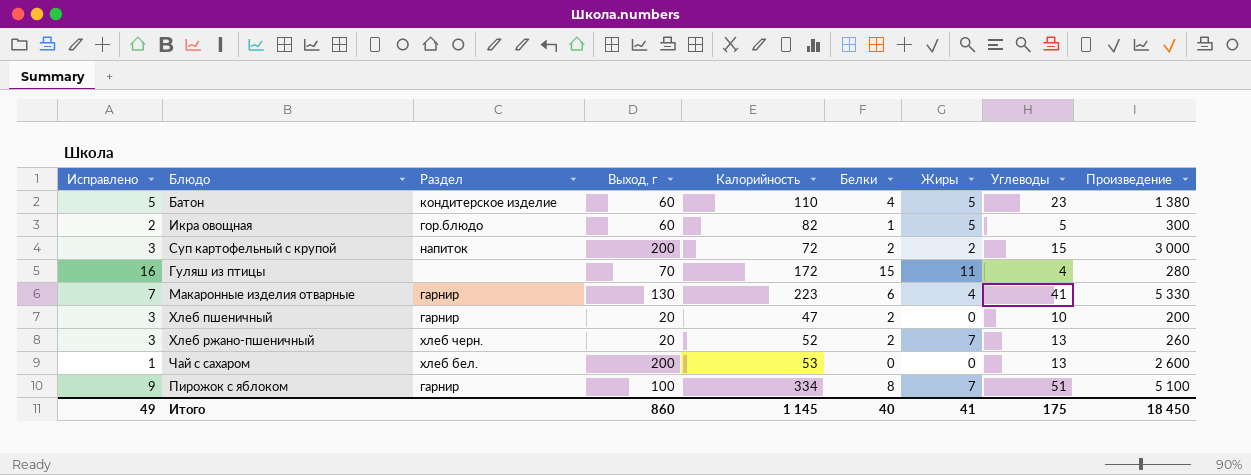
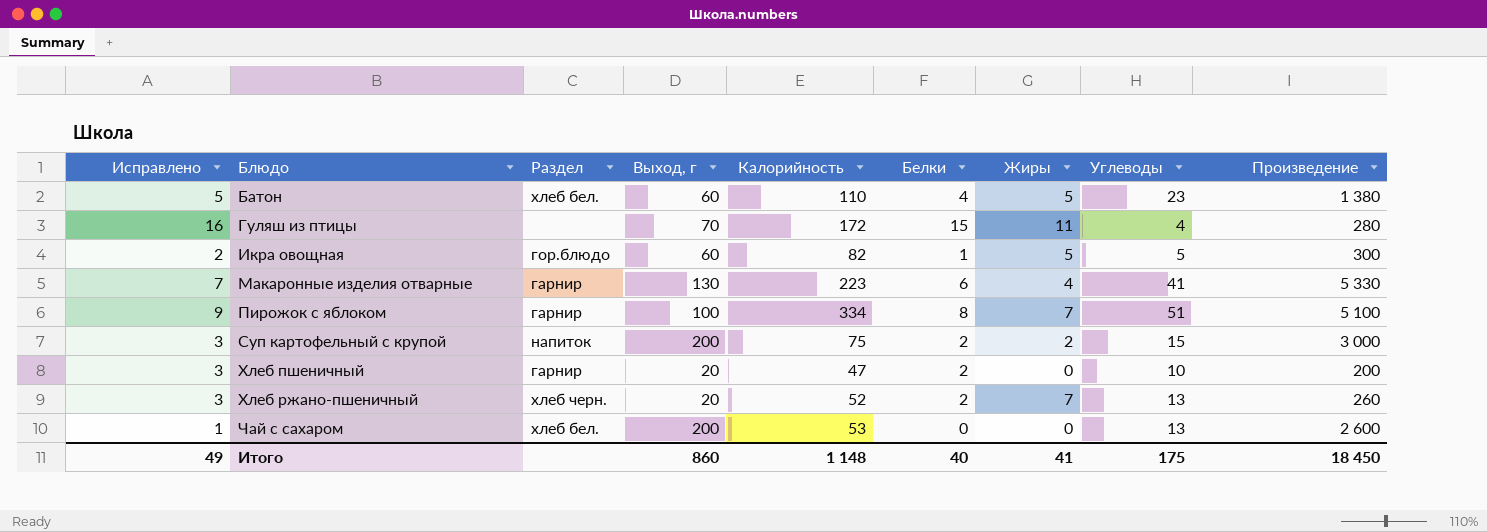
row order: none -> Блюдо ascending
Батон | Раздел: кондитерское изделие -> хлеб бел.
Суп картофельный с крупой | Калорийность: 72 -> 75
Итого | Калорийность: 1 145 -> 1 148

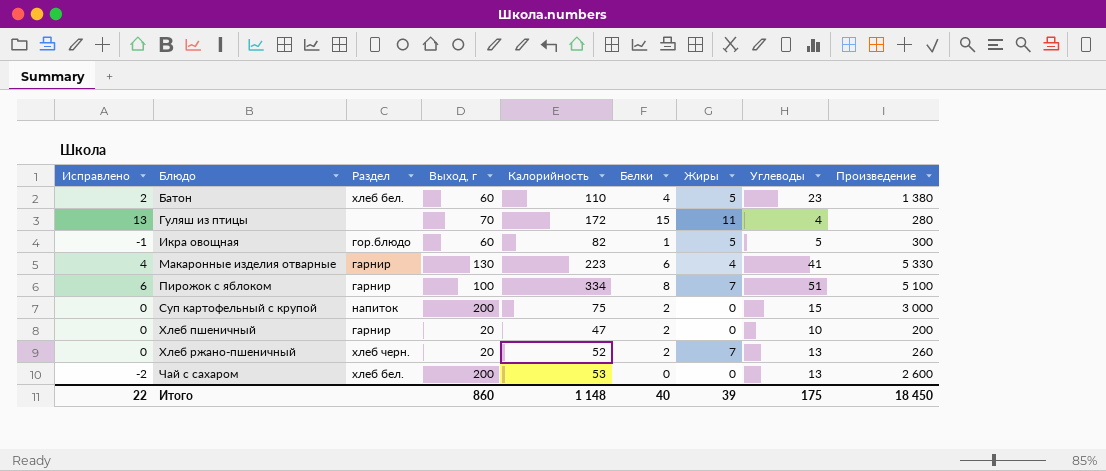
column Исправлено | formula: [Белки] + 1 -> [Белки] - 2
Суп картофельный с крупой | Жиры: 2 -> 0
Итого | Исправлено: 49 -> 22
Итого | Жиры: 41 -> 39

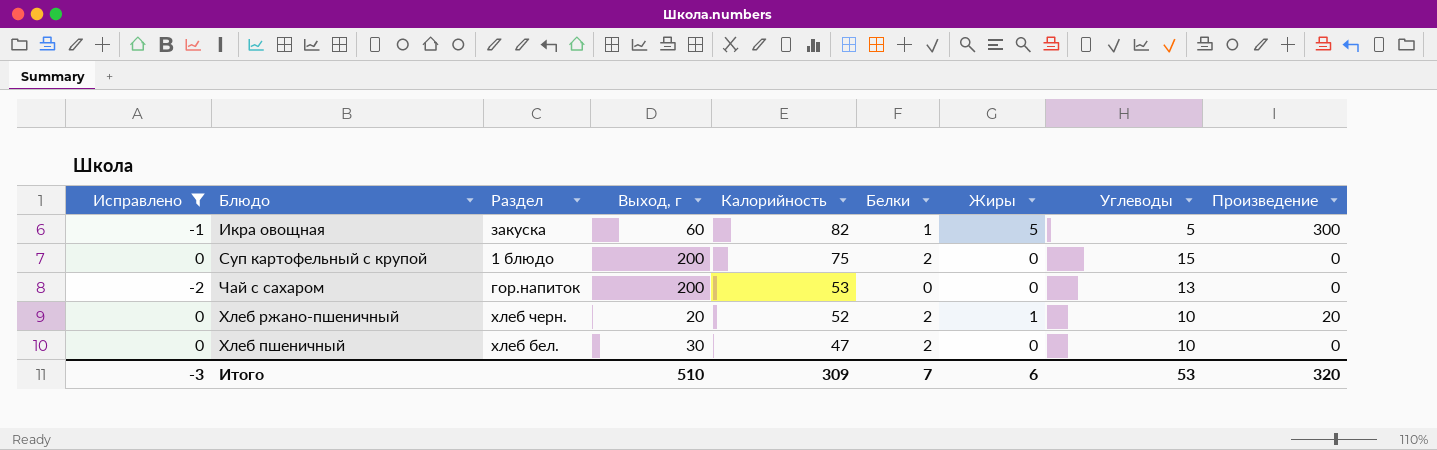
filter: none -> Исправлено <= 0
row order: Блюдо ascending -> Калорийность descending
column Произведение | formula: [Выход, г] * [Углеводы] -> [Выход, г] * [Жиры]
Икра овощная | Раздел: гор.блюдо -> закуска
Суп картофельный с крупой | Раздел: напиток -> 1 блюдо
Чай с сахаром | Раздел: хлеб бел. -> гор.напиток
Хлеб ржано-пшеничный | Жиры: 7 -> 1
Хлеб ржано-пшеничный | Углеводы: 13 -> 10
Хлеб пшеничный | Раздел: гарнир -> хлеб бел.
Хлеб пшеничный | Выход, г: 20 -> 30
Итого | Исправлено: 22 -> -3
Итого | Выход, г: 860 -> 510
Итого | Калорийность: 1 148 -> 309
Итого | Белки: 40 -> 7
Итого | Жиры: 39 -> 6
Итого | Углеводы: 175 -> 53
Итого | Произведение: 18 450 -> 320

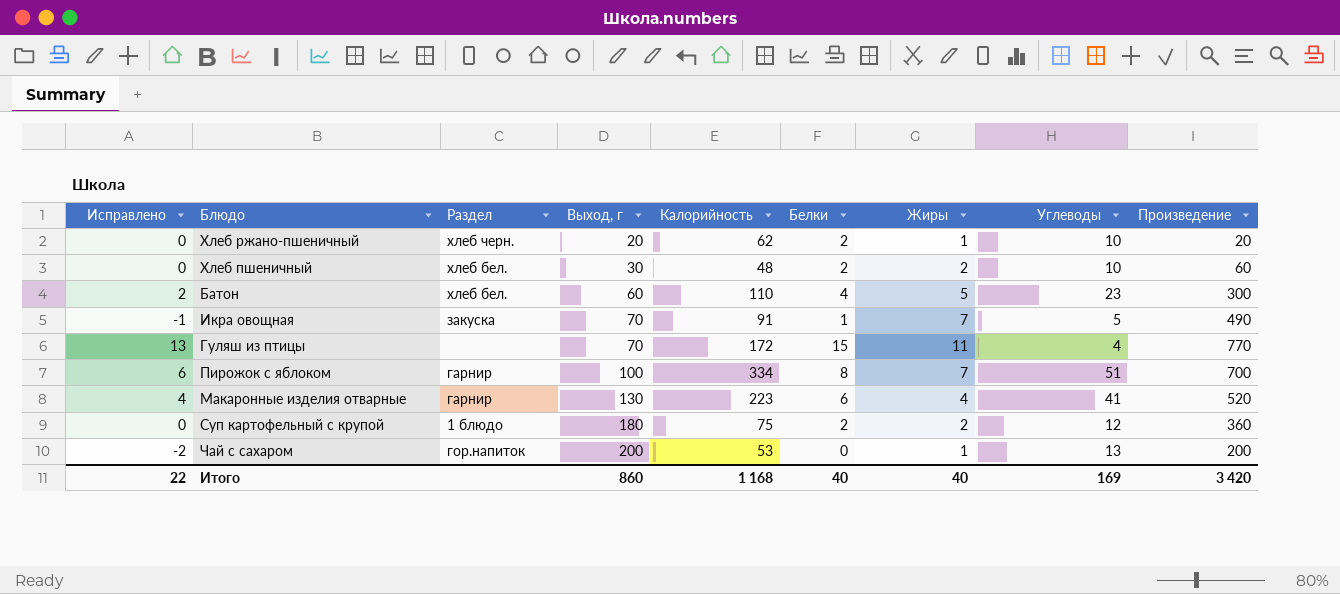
filter: Исправлено <= 0 -> none
row order: Калорийность descending -> Выход, г ascending
Хлеб ржано-пшеничный | Калорийность: 52 -> 62
Хлеб пшеничный | Калорийность: 47 -> 48
Хлеб пшеничный | Жиры: 0 -> 2
Хлеб пшеничный | Произведение: 0 -> 60
Икра овощная | Выход, г: 60 -> 70
Икра овощная | Калорийность: 82 -> 91
Икра овощная | Жиры: 5 -> 7
Икра овощная | Произведение: 300 -> 490
Суп картофельный с крупой | Выход, г: 200 -> 180
Суп картофельный с крупой | Жиры: 0 -> 2
Суп картофельный с крупой | Углеводы: 15 -> 12
Суп картофельный с крупой | Произведение: 0 -> 360
Чай с сахаром | Жиры: 0 -> 1
Чай с сахаром | Произведение: 0 -> 200
Итого | Исправлено: -3 -> 22
Итого | Выход, г: 510 -> 860
Итого | Калорийность: 309 -> 1 168
Итого | Белки: 7 -> 40
Итого | Жиры: 6 -> 40
Итого | Углеводы: 53 -> 169
Итого | Произведение: 320 -> 3 420

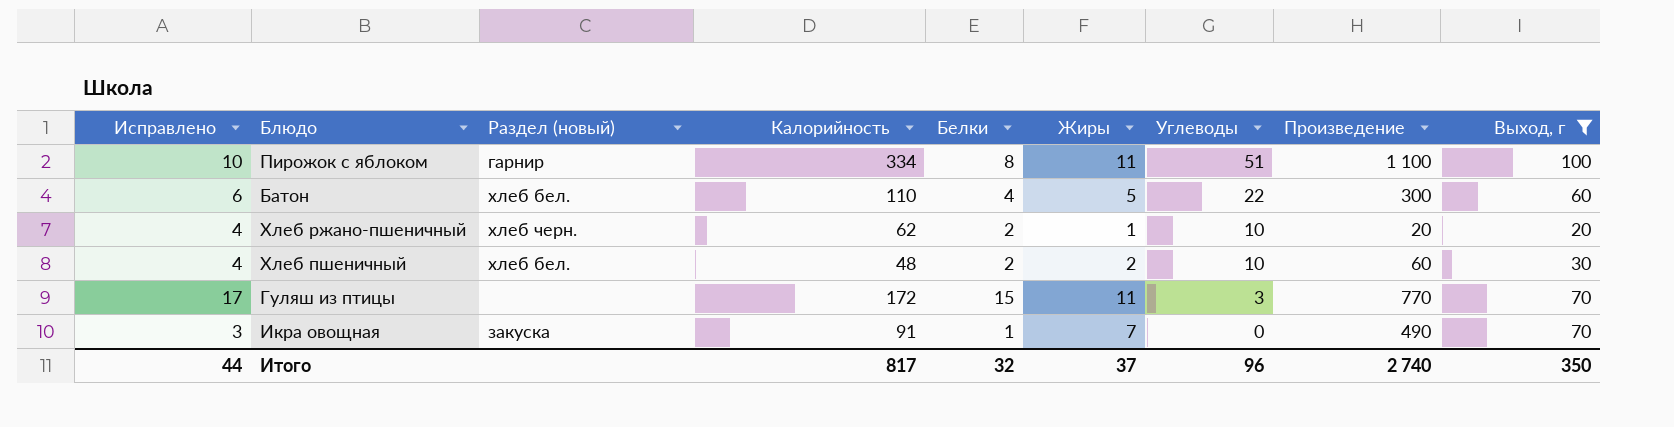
filter: none -> Выход, г <= 100
row order: Выход, г ascending -> Углеводы descending
column Исправлено | formula: [Белки] - 2 -> [Белки] + 2
column name: Раздел -> Раздел (новый)
column Выход, г | position: 4 -> 9
Пирожок с яблоком | Жиры: 7 -> 11
Пирожок с яблоком | Произведение: 700 -> 1 100
Батон | Углеводы: 23 -> 22
Гуляш из птицы | Углеводы: 4 -> 3
Икра овощная | Углеводы: 5 -> 0
Итого | Исправлено: 22 -> 44
Итого | Калорийность: 1 168 -> 817
Итого | Белки: 40 -> 32
Итого | Жиры: 40 -> 37
Итого | Углеводы: 169 -> 96
Итого | Произведение: 3 420 -> 2 740
Итого | Выход, г: 860 -> 350

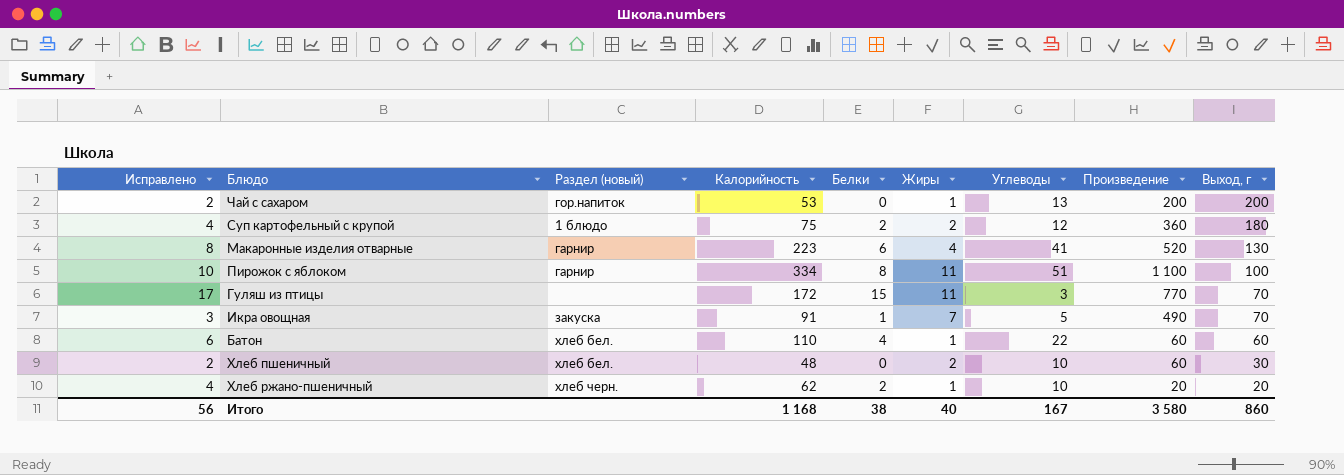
filter: Выход, г <= 100 -> none
row order: Углеводы descending -> Выход, г descending
Икра овощная | Углеводы: 0 -> 5
Батон | Жиры: 5 -> 1
Батон | Произведение: 300 -> 60
Хлеб пшеничный | Исправлено: 4 -> 2
Хлеб пшеничный | Белки: 2 -> 0
Итого | Исправлено: 44 -> 56
Итого | Калорийность: 817 -> 1 168
Итого | Белки: 32 -> 38
Итого | Жиры: 37 -> 40
Итого | Углеводы: 96 -> 167
Итого | Произведение: 2 740 -> 3 580
Итого | Выход, г: 350 -> 860

